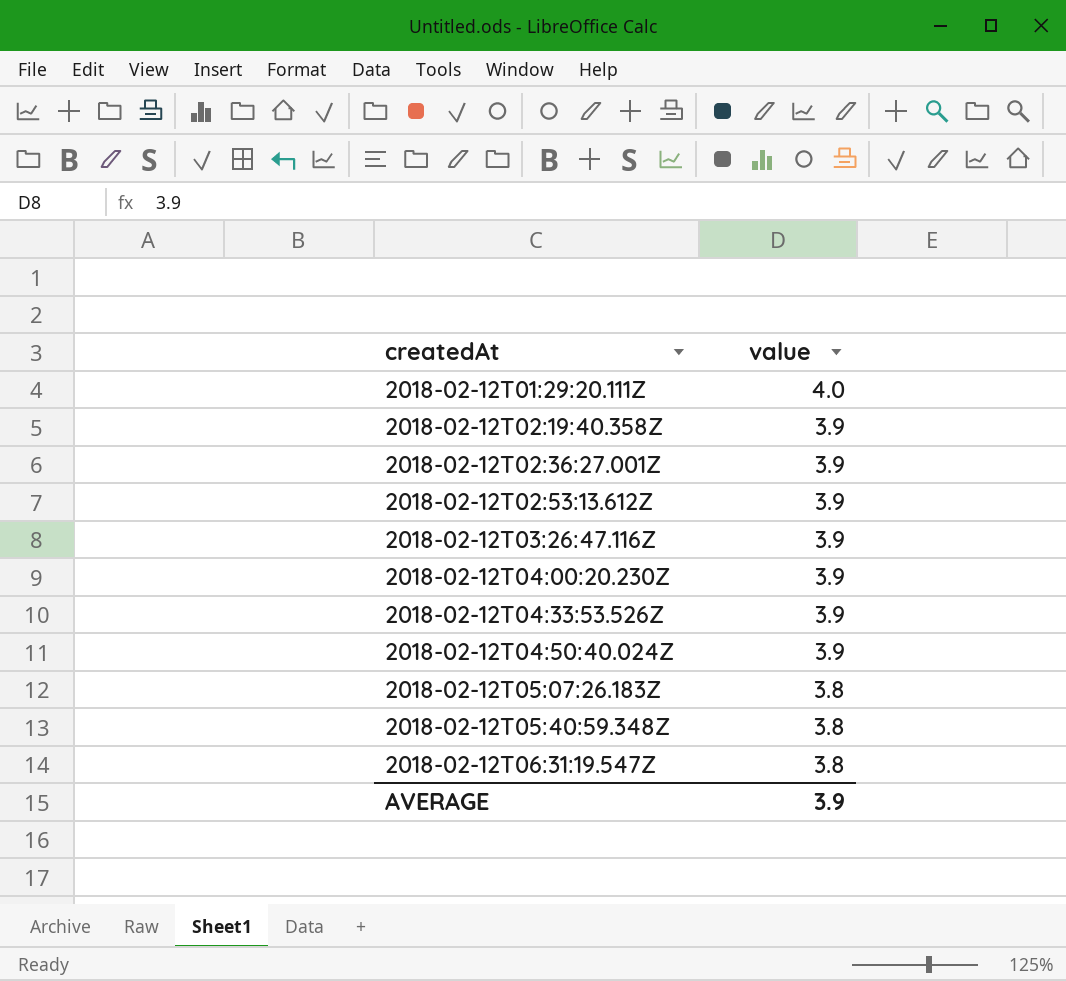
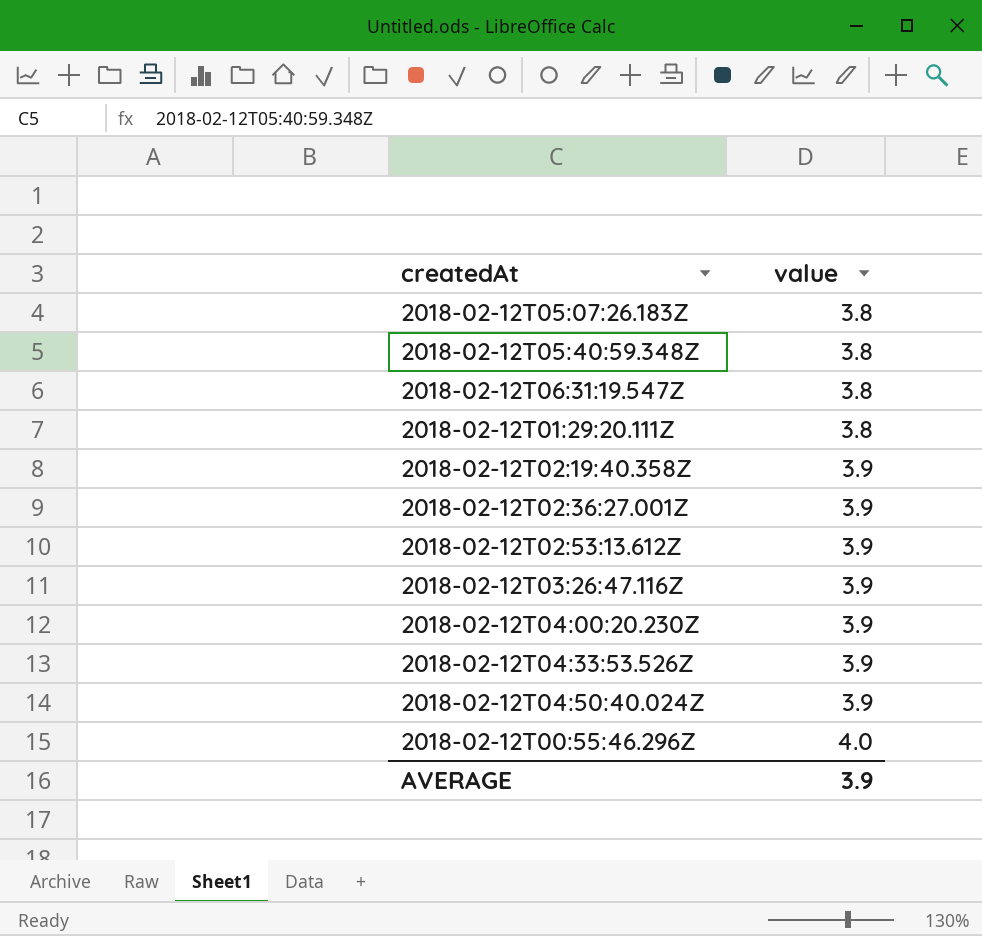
row order: createdAt ascending -> value ascending
2018-02-12T01:29:20.111Z | value: 4.0 -> 3.8
row 2018-02-12T00:55:46.296Z: none -> 4.0

